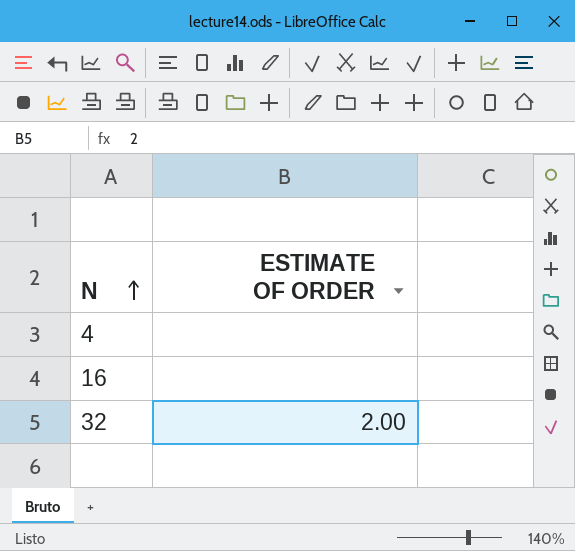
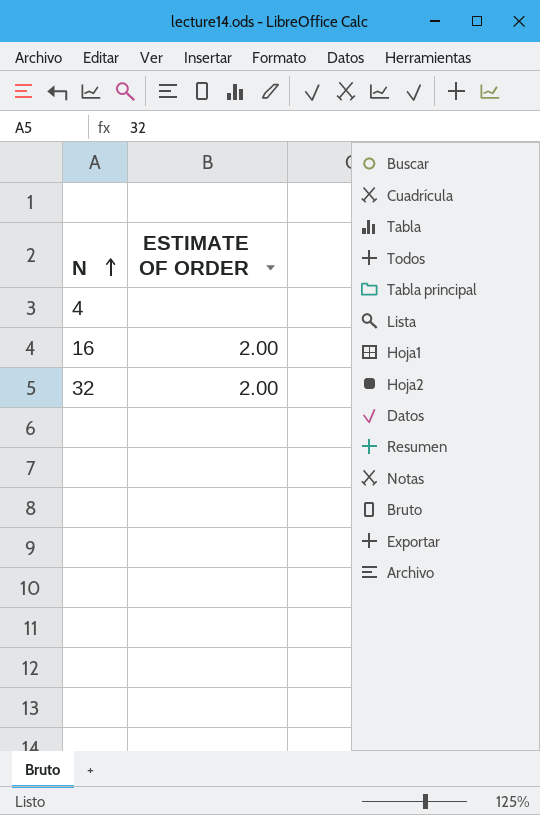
16 | ESTIMATE OF ORDER: none -> 2.00

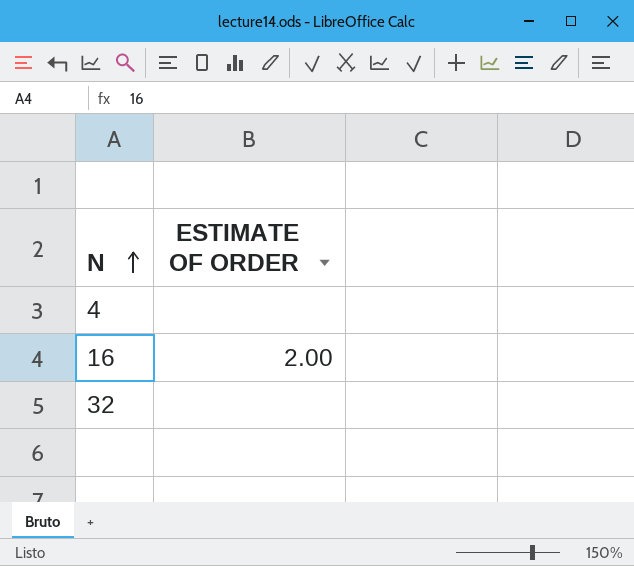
32 | ESTIMATE OF ORDER: 2.00 -> none

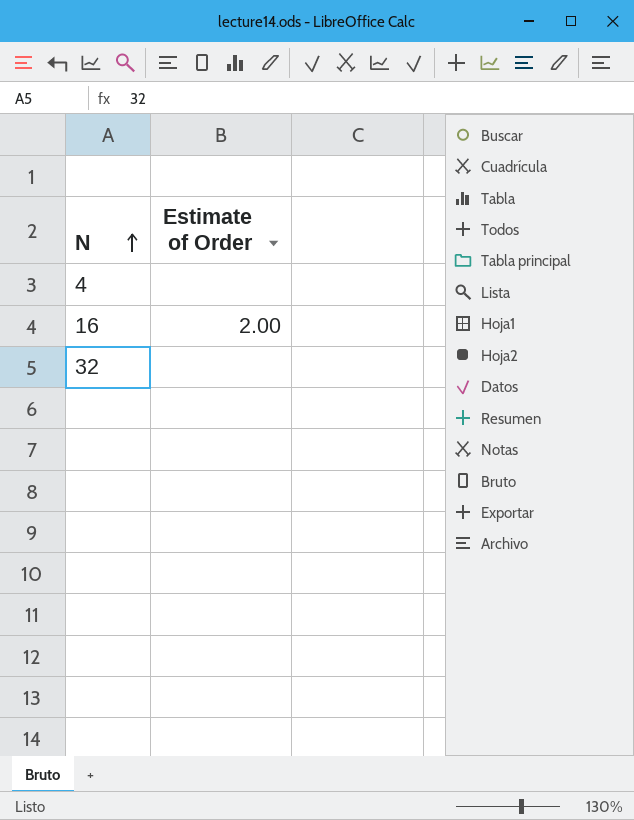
column name: ESTIMATE OF ORDER -> Estimate of Order

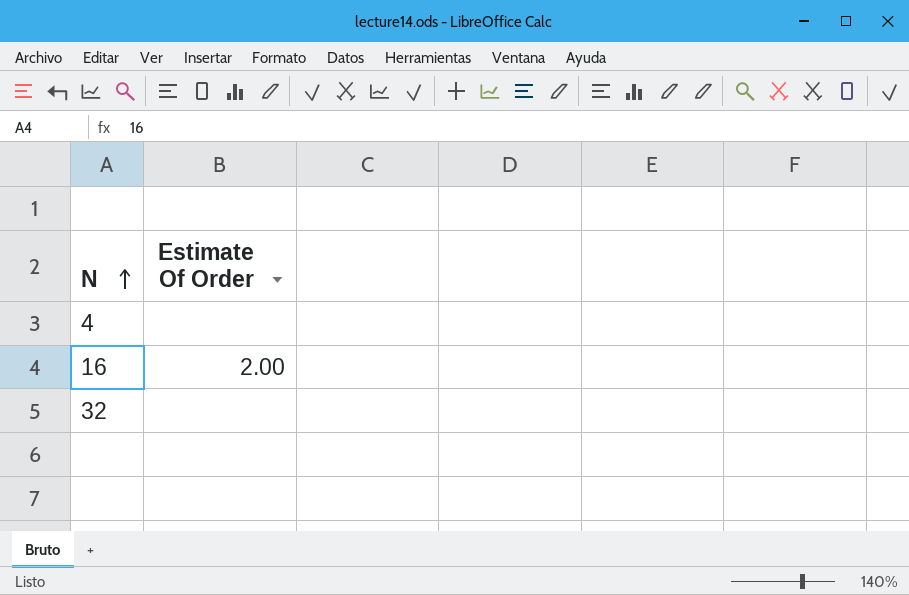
column name: Estimate of Order -> Estimate Of Order

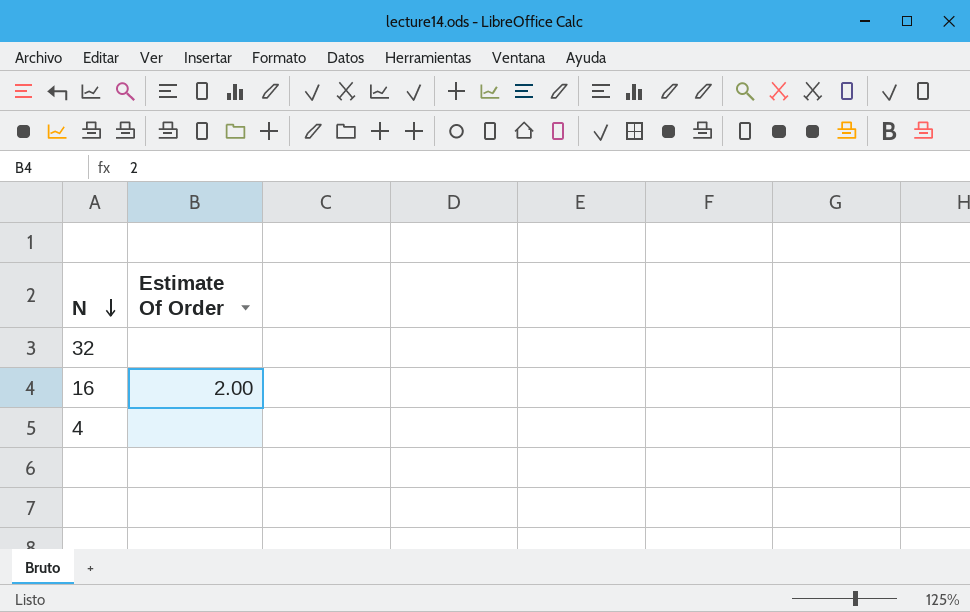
row order: N ascending -> N descending

